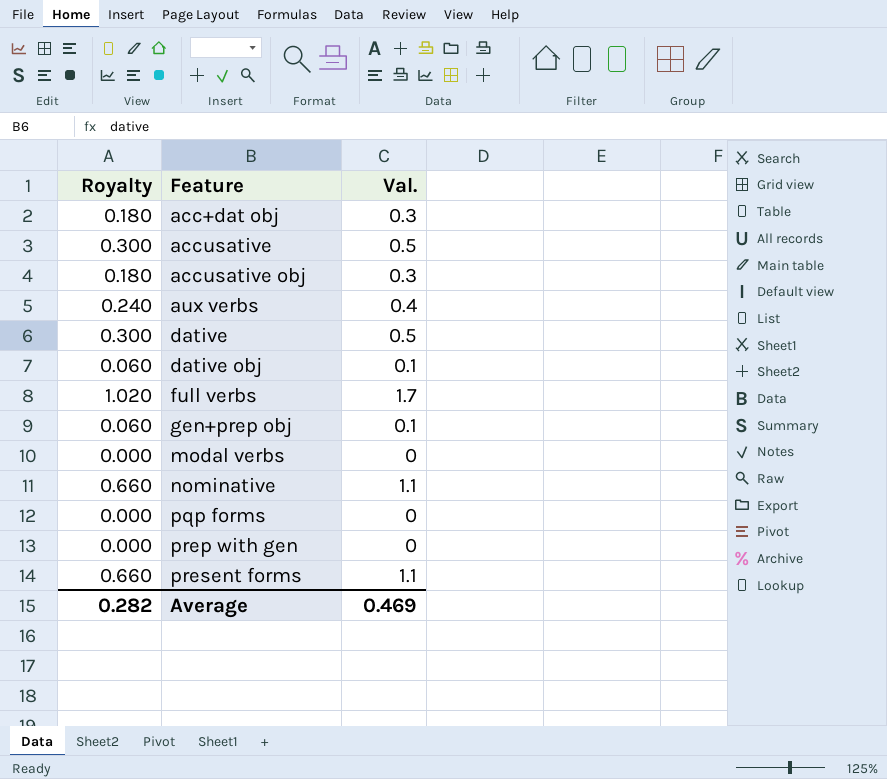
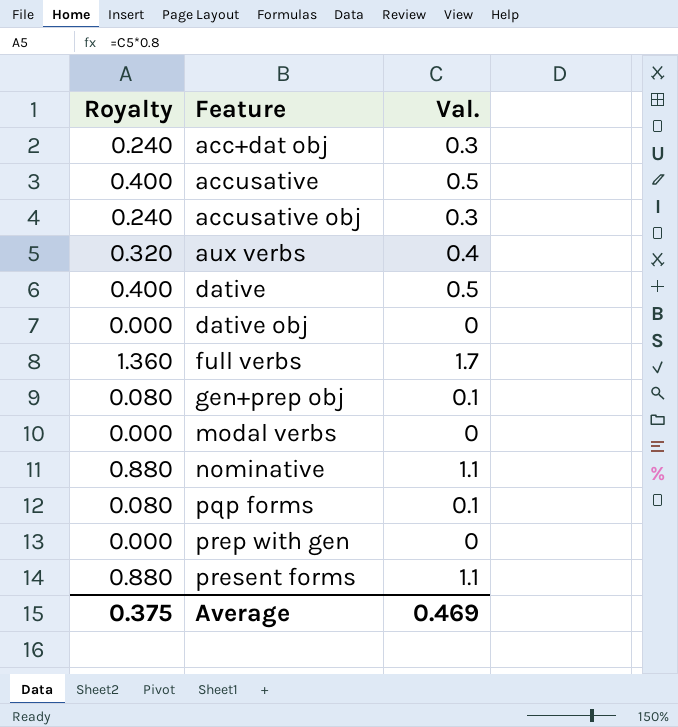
column Royalty | formula: [Val.] * 0.6 -> [Val.] * 0.8
dative obj | Val.: 0.1 -> 0
pqp forms | Val.: 0 -> 0.1
Average | Royalty: 0.282 -> 0.375

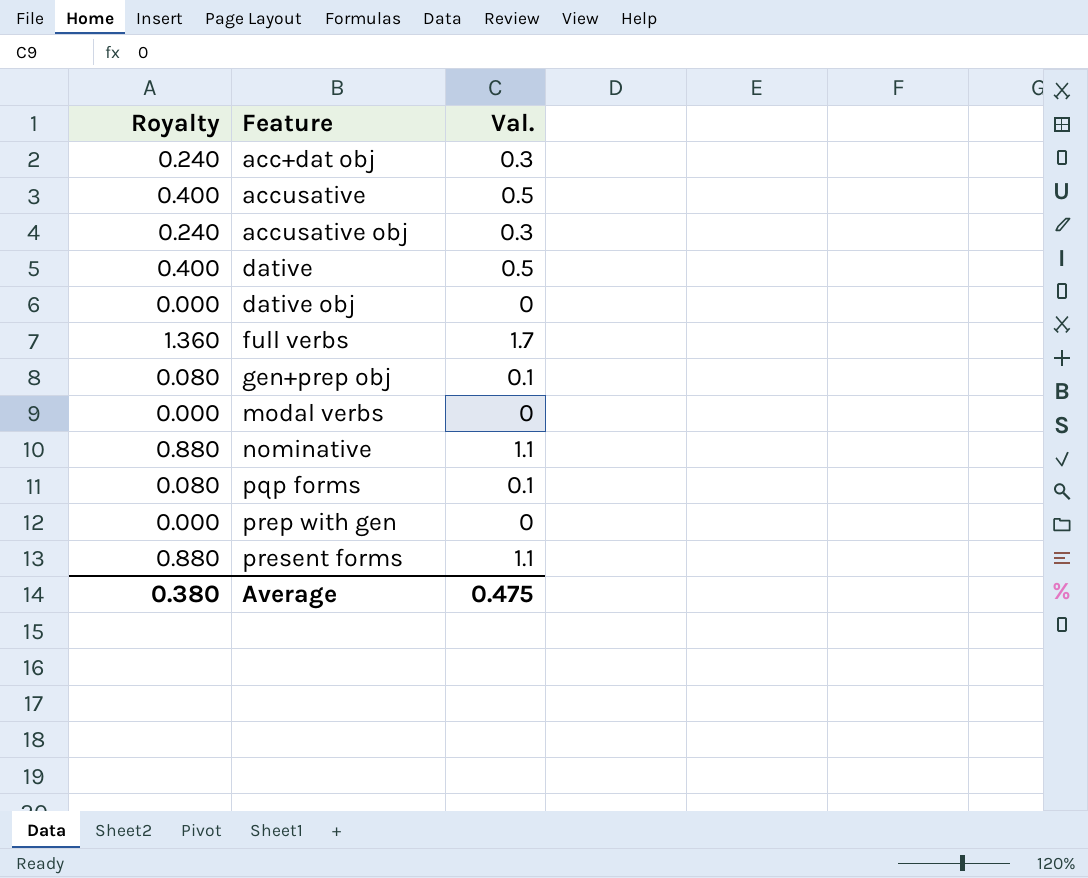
row aux verbs: 0.320 | 0.4 -> none
Average | Royalty: 0.375 -> 0.380
Average | Val.: 0.469 -> 0.475

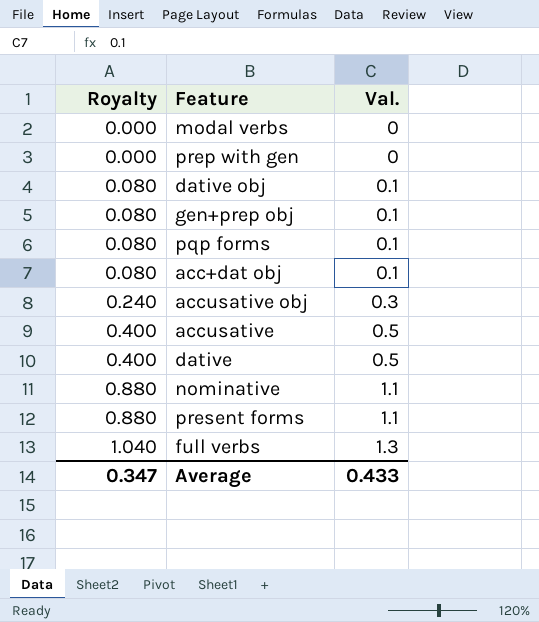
row order: Feature ascending -> Royalty ascending
dative obj | Royalty: 0.000 -> 0.080
dative obj | Val.: 0 -> 0.1
acc+dat obj | Royalty: 0.240 -> 0.080
acc+dat obj | Val.: 0.3 -> 0.1
full verbs | Royalty: 1.360 -> 1.040
full verbs | Val.: 1.7 -> 1.3
Average | Royalty: 0.380 -> 0.347
Average | Val.: 0.475 -> 0.433

